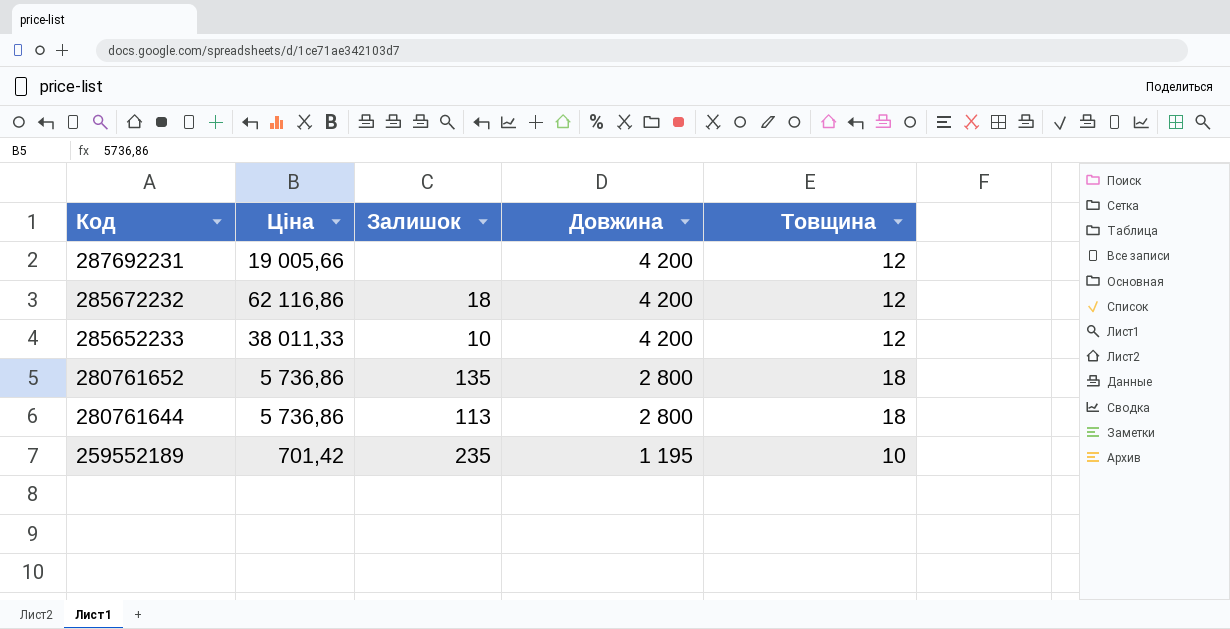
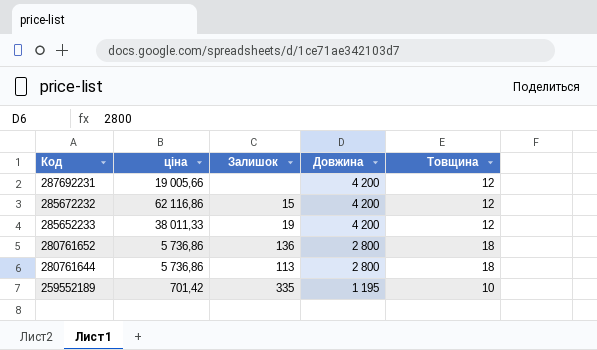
column name: Ціна -> ціна
285672232 | Залишок: 18 -> 15
285652233 | Залишок: 10 -> 19
280761652 | Залишок: 135 -> 136
259552189 | Залишок: 235 -> 335

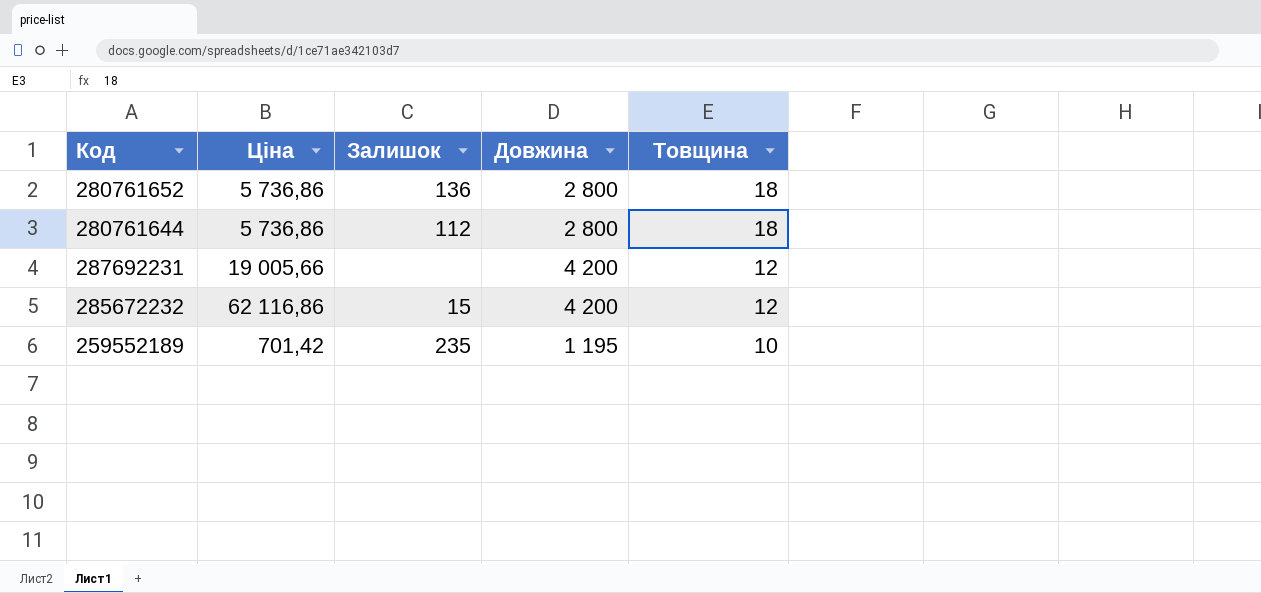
row order: Код descending -> Товщина descending
column name: ціна -> Ціна
row 285652233: 38 011,33 | 19 | 4 200 | 12 -> none
280761644 | Залишок: 113 -> 112
259552189 | Залишок: 335 -> 235

